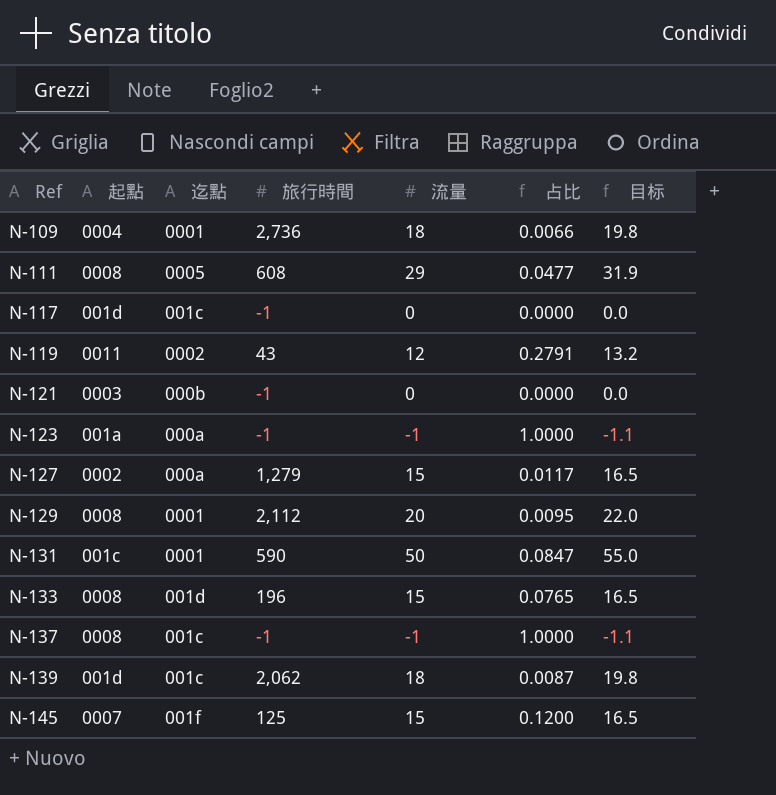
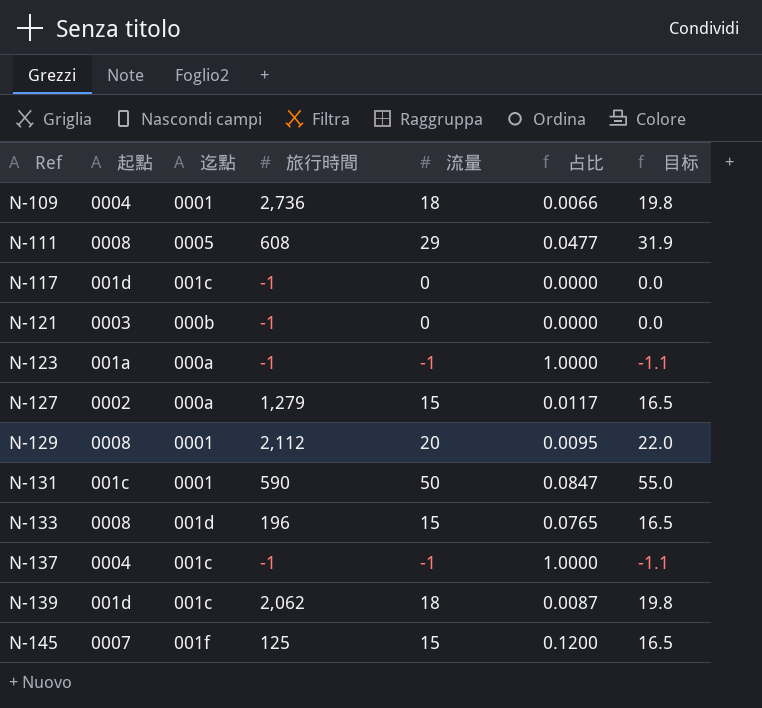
row N-119: 0011 | 0002 | 43 | 12 | 0.2791 | 13.2 -> none
N-137 | 起點: 0008 -> 0004

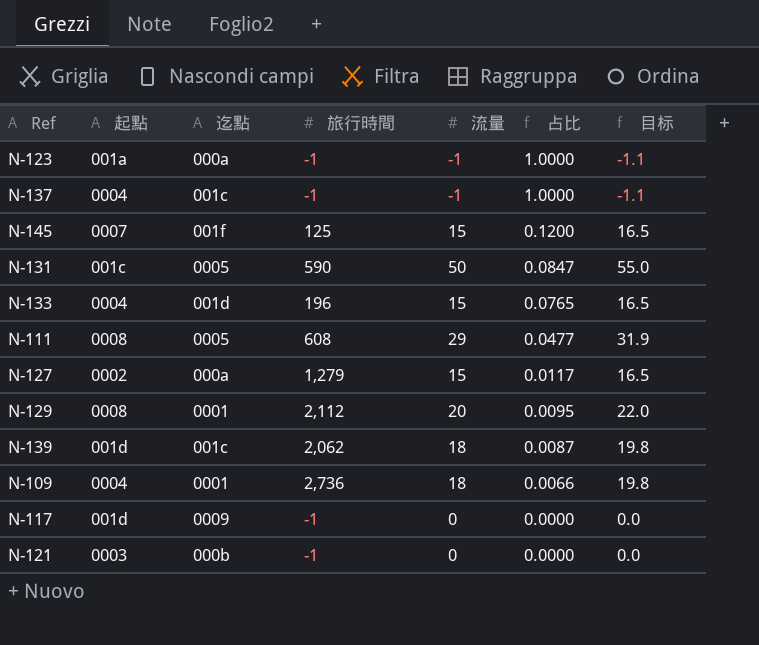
row order: Ref ascending -> 占比 descending
N-131 | 迄點: 0001 -> 0005
N-133 | 起點: 0008 -> 0004
N-117 | 迄點: 001c -> 0009

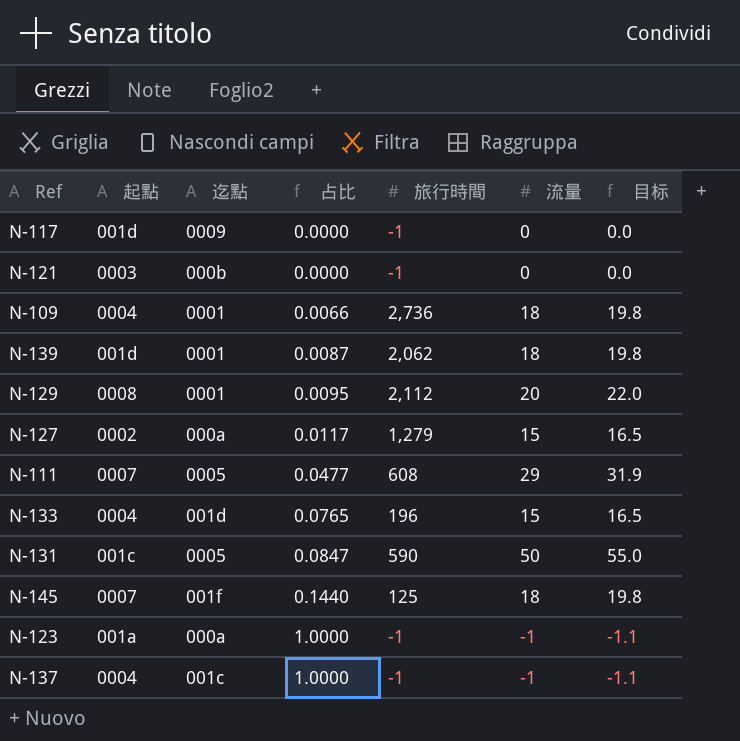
row order: 占比 descending -> 占比 ascending
column 占比 | position: 6 -> 4
N-139 | 迄點: 001c -> 0001
N-111 | 起點: 0008 -> 0007
N-145 | 占比: 0.1200 -> 0.1440
N-145 | 流量: 15 -> 18
N-145 | 目标: 16.5 -> 19.8

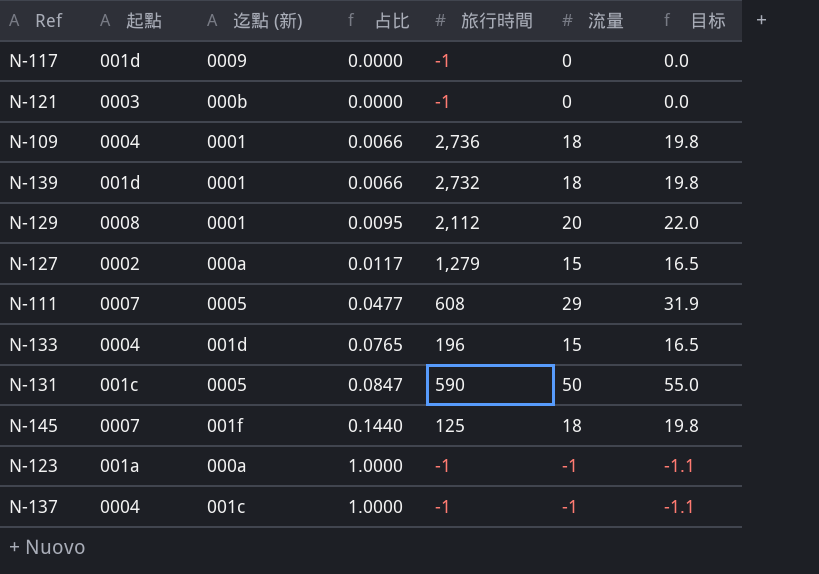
column name: 迄點 -> 迄點 (新)
N-139 | 占比: 0.0087 -> 0.0066
N-139 | 旅行時間: 2,062 -> 2,732

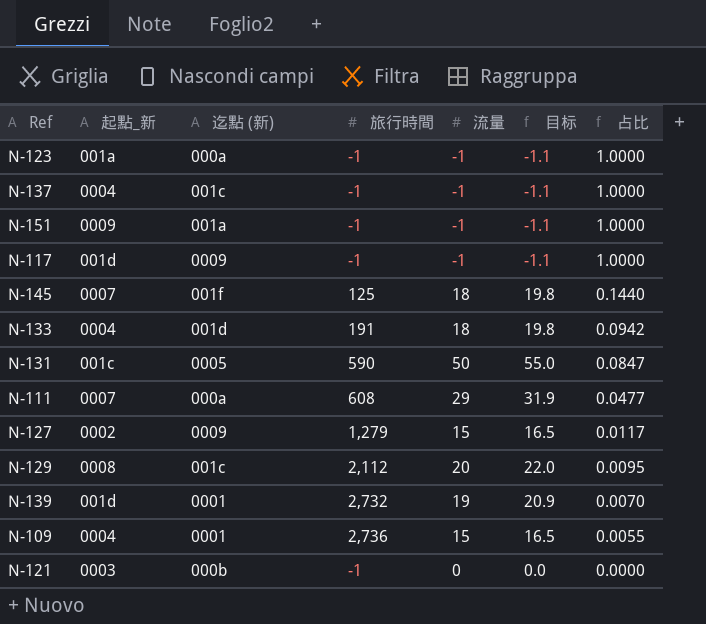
row order: 占比 ascending -> 占比 descending
column name: 起點 -> 起點_新
column 占比 | position: 4 -> 7
row N-151: none -> 0009 | 001a | -1 | -1 | -1.1 | 1.0000
N-117 | 流量: 0 -> -1
N-117 | 目标: 0.0 -> -1.1
N-117 | 占比: 0.0000 -> 1.0000
N-133 | 旅行時間: 196 -> 191
N-133 | 流量: 15 -> 18
N-133 | 目标: 16.5 -> 19.8
N-133 | 占比: 0.0765 -> 0.0942
N-111 | 迄點 (新): 0005 -> 000a
N-127 | 迄點 (新): 000a -> 0009
N-129 | 迄點 (新): 0001 -> 001c
N-139 | 流量: 18 -> 19
N-139 | 目标: 19.8 -> 20.9
N-139 | 占比: 0.0066 -> 0.0070
N-109 | 流量: 18 -> 15
N-109 | 目标: 19.8 -> 16.5
N-109 | 占比: 0.0066 -> 0.0055

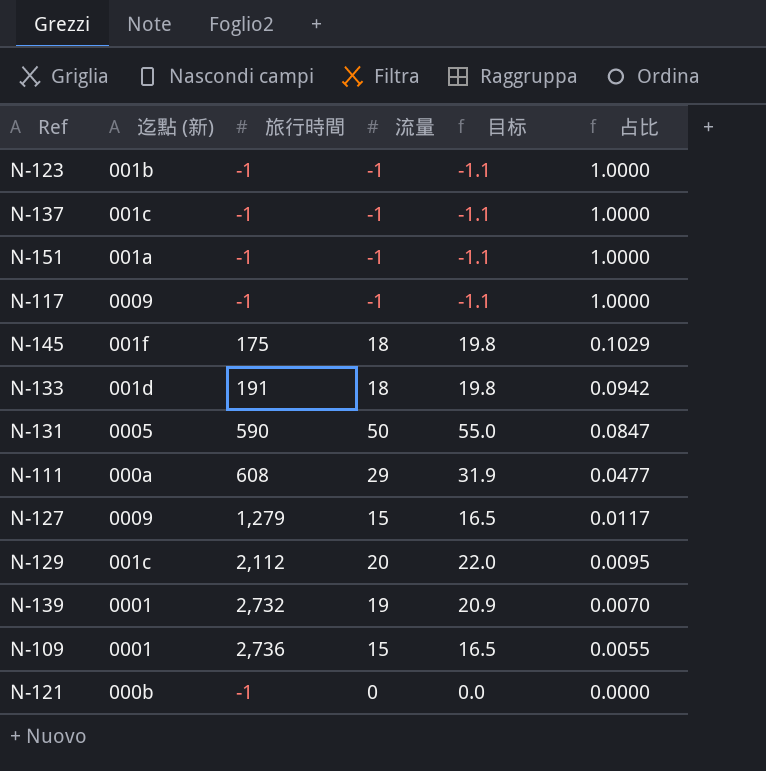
column 起點_新 | position: 2 -> none
N-123 | 迄點 (新): 000a -> 001b
N-145 | 旅行時間: 125 -> 175
N-145 | 占比: 0.1440 -> 0.1029

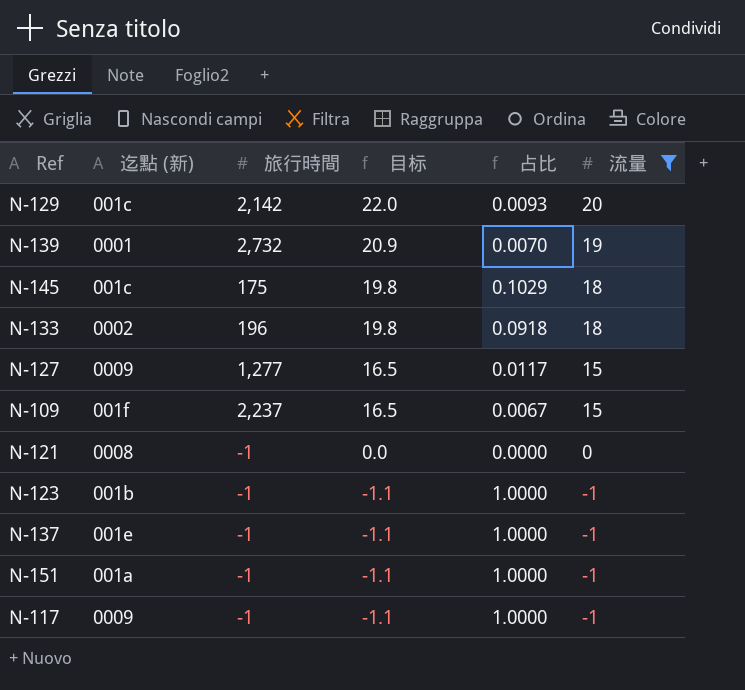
filter: none -> 流量 <= 20
row order: 占比 descending -> 目标 descending
column 流量 | position: 4 -> 6
N-129 | 旅行時間: 2,112 -> 2,142
N-129 | 占比: 0.0095 -> 0.0093
N-145 | 迄點 (新): 001f -> 001c
N-133 | 迄點 (新): 001d -> 0002
N-133 | 旅行時間: 191 -> 196
N-133 | 占比: 0.0942 -> 0.0918
N-127 | 旅行時間: 1,279 -> 1,277
N-109 | 迄點 (新): 0001 -> 001f
N-109 | 旅行時間: 2,736 -> 2,237
N-109 | 占比: 0.0055 -> 0.0067
N-121 | 迄點 (新): 000b -> 0008
N-137 | 迄點 (新): 001c -> 001e

